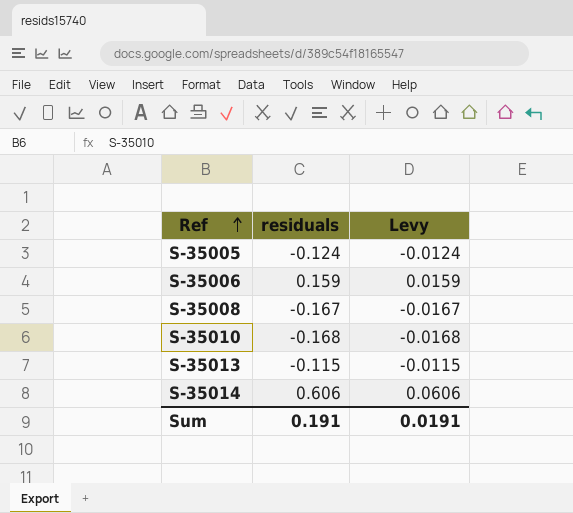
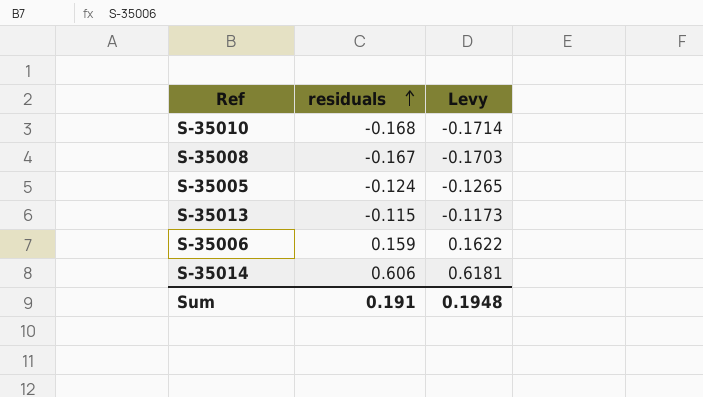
row order: Ref ascending -> residuals ascending
column Levy | formula: [residuals] * 0.1 -> [residuals] * 1.02
Sum | Levy: 0.0191 -> 0.1948

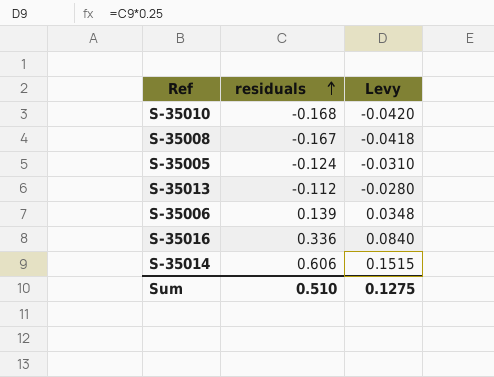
column Levy | formula: [residuals] * 1.02 -> [residuals] * 0.25
S-35013 | residuals: -0.115 -> -0.112
S-35006 | residuals: 0.159 -> 0.139
row S-35016: none -> 0.336 | 0.0840
Sum | residuals: 0.191 -> 0.510
Sum | Levy: 0.1948 -> 0.1275

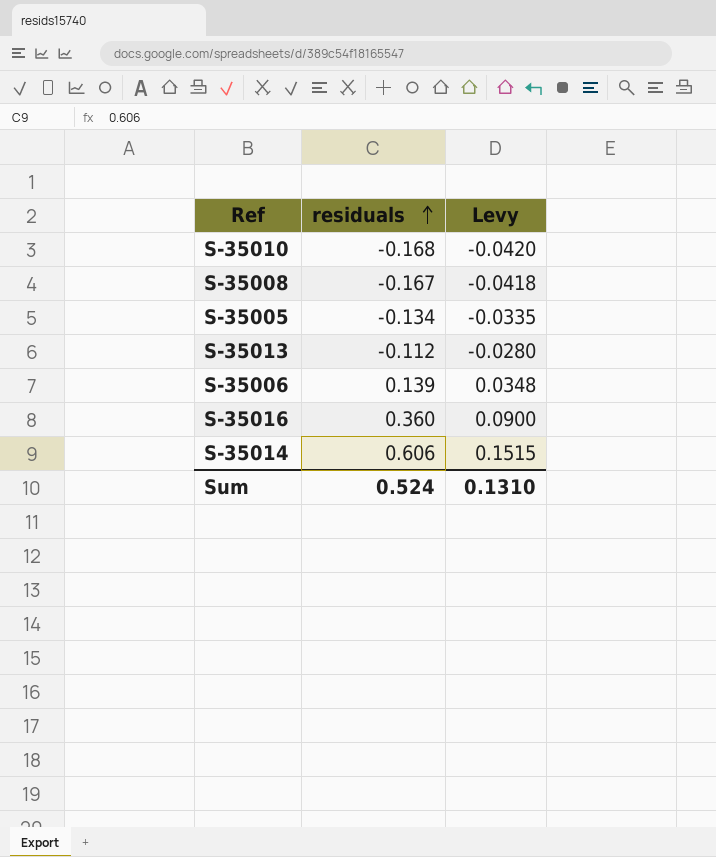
S-35005 | residuals: -0.124 -> -0.134
S-35005 | Levy: -0.0310 -> -0.0335
S-35016 | residuals: 0.336 -> 0.360
S-35016 | Levy: 0.0840 -> 0.0900
Sum | residuals: 0.510 -> 0.524
Sum | Levy: 0.1275 -> 0.1310

